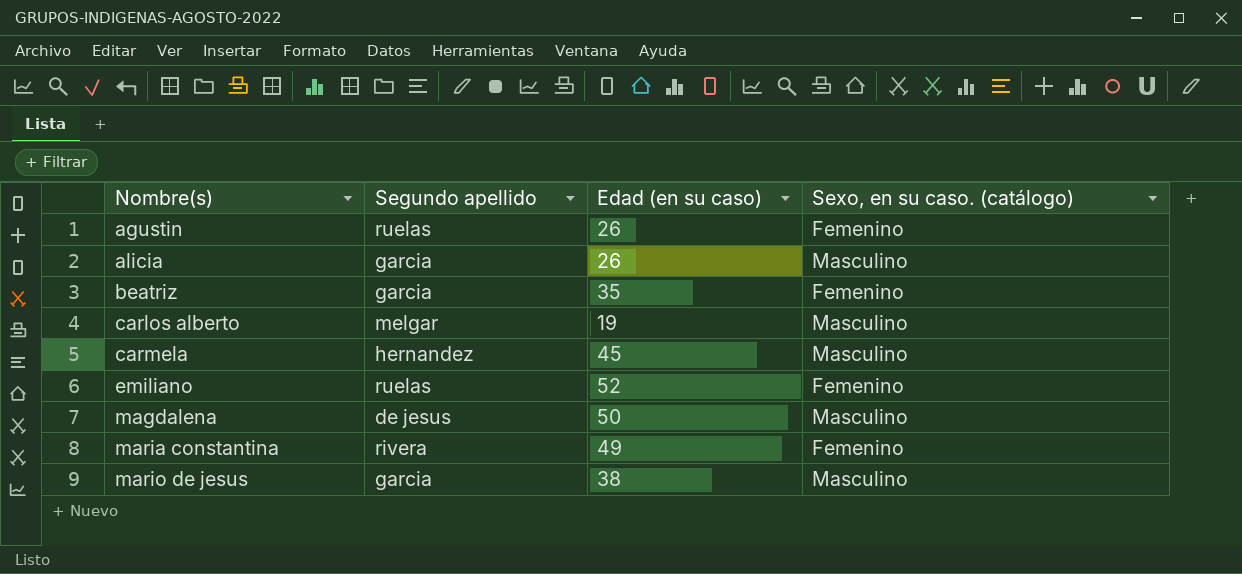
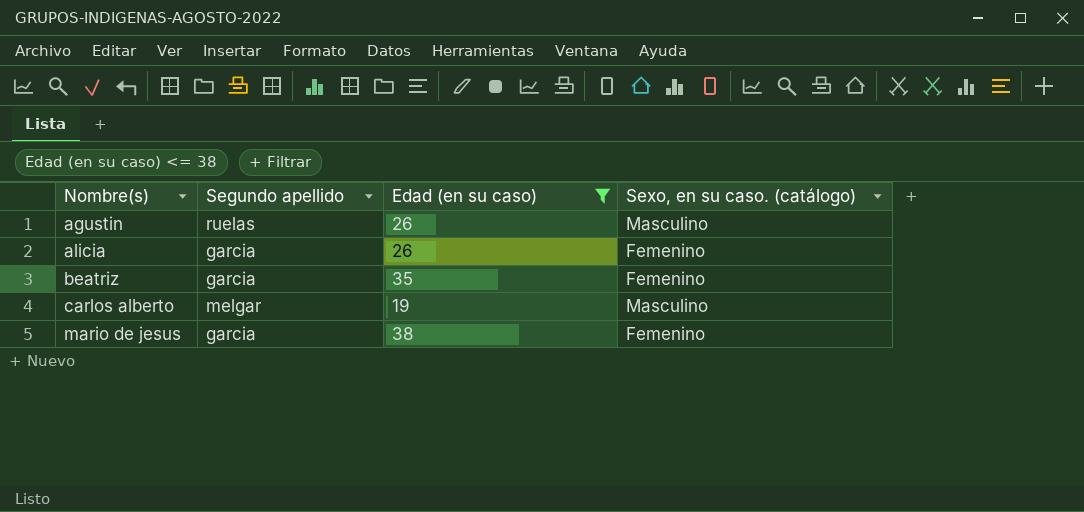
filter: none -> Edad (en su caso) <= 38
agustin | Sexo, en su caso. (catálogo): Femenino -> Masculino
alicia | Sexo, en su caso. (catálogo): Masculino -> Femenino
mario de jesus | Sexo, en su caso. (catálogo): Masculino -> Femenino

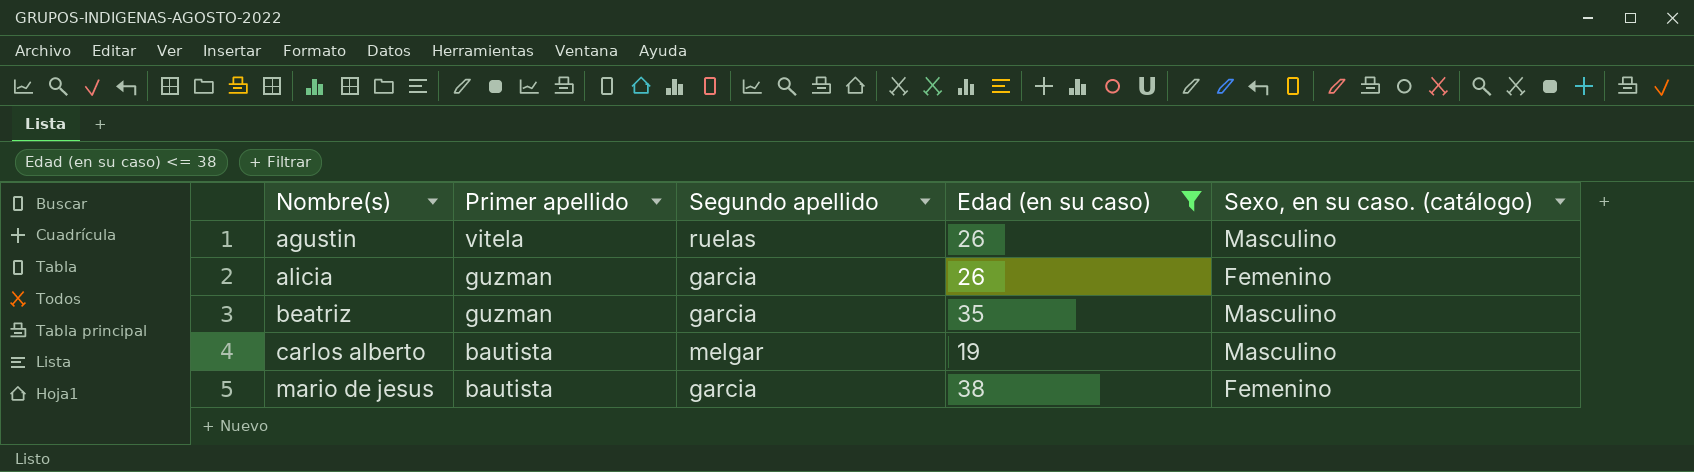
column Primer apellido | position: none -> 2
beatriz | Sexo, en su caso. (catálogo): Femenino -> Masculino

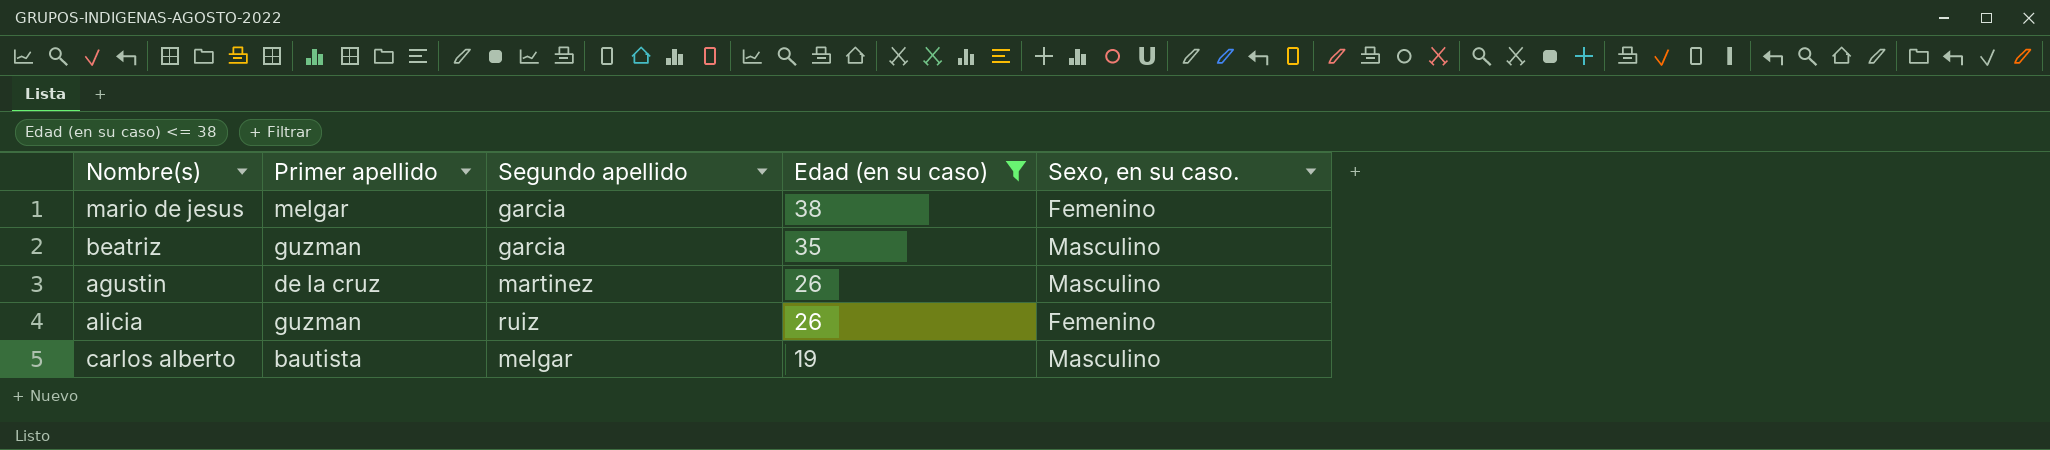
row order: Nombre(s) ascending -> Edad (en su caso) descending
column name: Sexo, en su caso. (catálogo) -> Sexo, en su caso.
mario de jesus | Primer apellido: bautista -> melgar
agustin | Primer apellido: vitela -> de la cruz
agustin | Segundo apellido: ruelas -> martinez
alicia | Segundo apellido: garcia -> ruiz

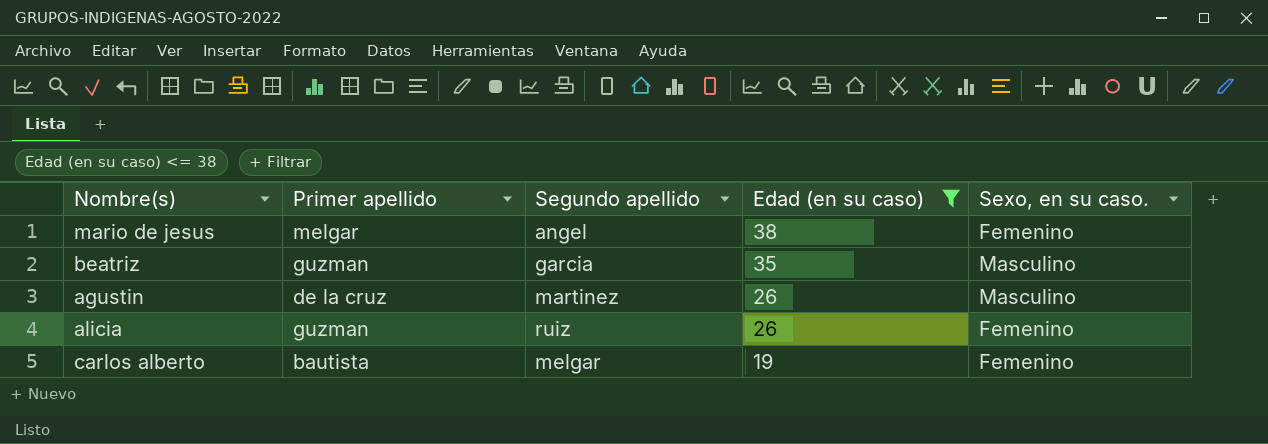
mario de jesus | Segundo apellido: garcia -> angel
carlos alberto | Sexo, en su caso.: Masculino -> Femenino

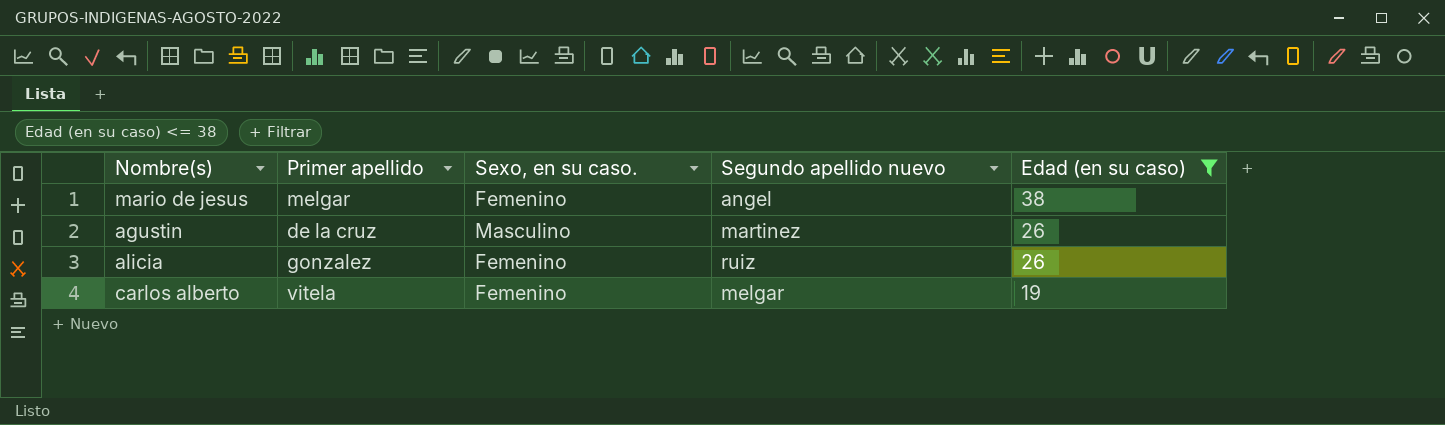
column Sexo, en su caso. | position: 5 -> 3
column name: Segundo apellido -> Segundo apellido nuevo
row beatriz: guzman | garcia | 35 | Masculino -> none
alicia | Primer apellido: guzman -> gonzalez
carlos alberto | Primer apellido: bautista -> vitela

